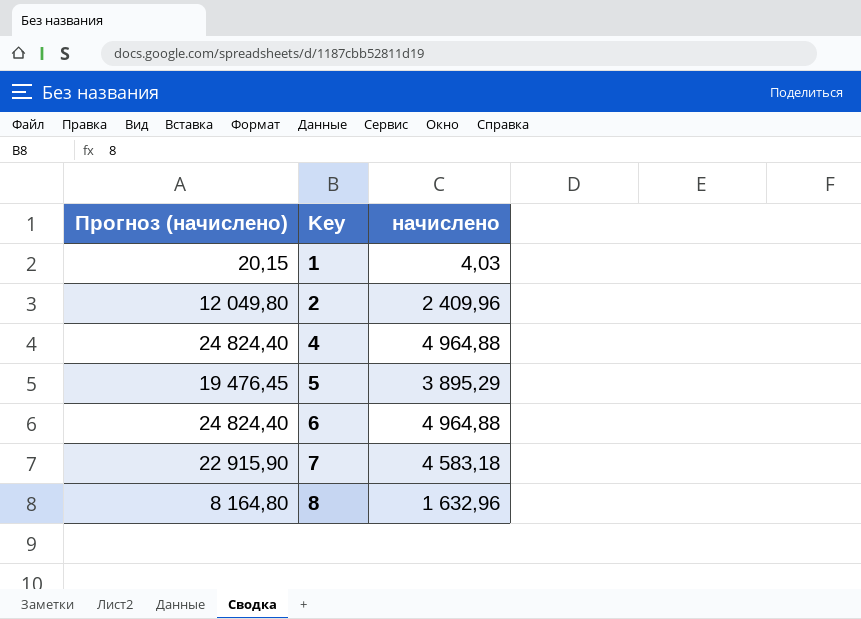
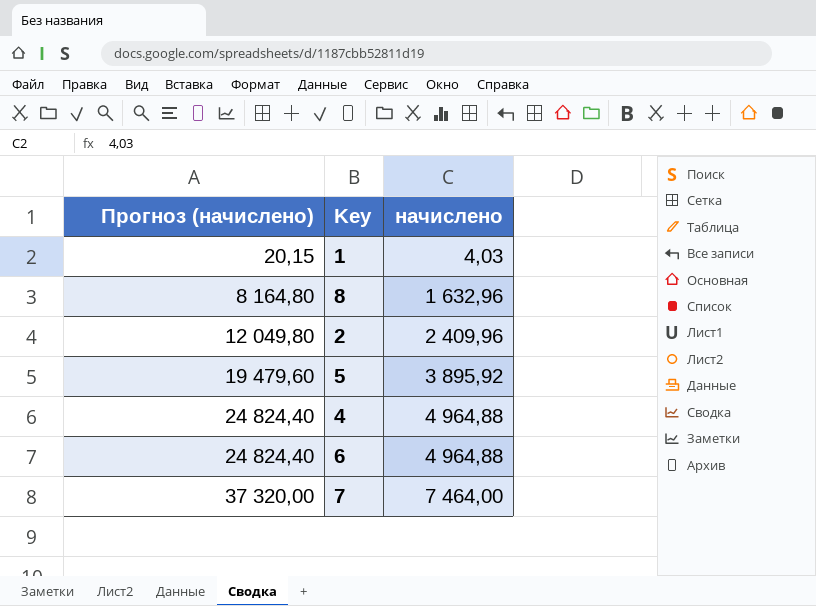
row order: Key ascending -> Прогноз (начислено) ascending
5 | Прогноз (начислено): 19 476,45 -> 19 479,60
5 | начислено: 3 895,29 -> 3 895,92
7 | Прогноз (начислено): 22 915,90 -> 37 320,00
7 | начислено: 4 583,18 -> 7 464,00

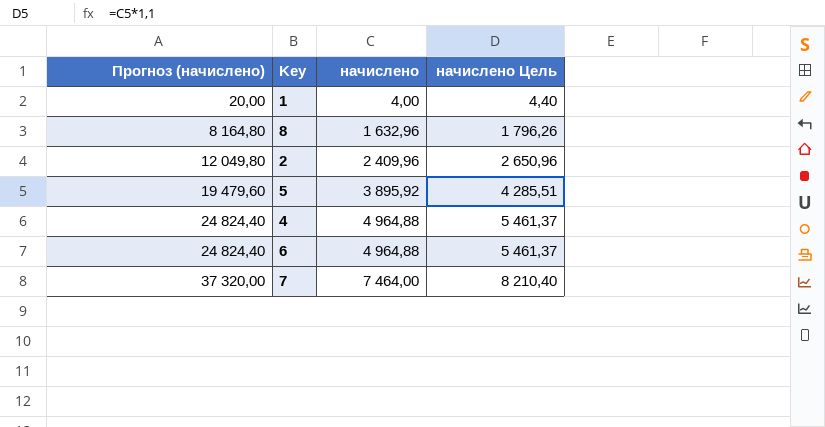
column начислено Цель | formula: none -> [начислено] * 1,1
1 | Прогноз (начислено): 20,15 -> 20,00
1 | начислено: 4,03 -> 4,00

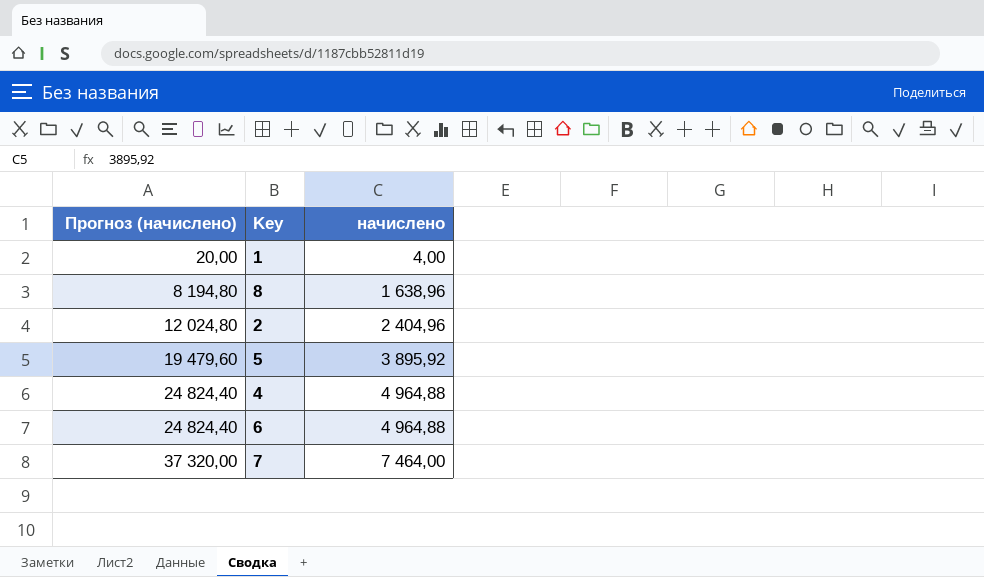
column начислено Цель | formula: [начислено] * 1,1 -> none
8 | Прогноз (начислено): 8 164,80 -> 8 194,80
8 | начислено: 1 632,96 -> 1 638,96
2 | Прогноз (начислено): 12 049,80 -> 12 024,80
2 | начислено: 2 409,96 -> 2 404,96

